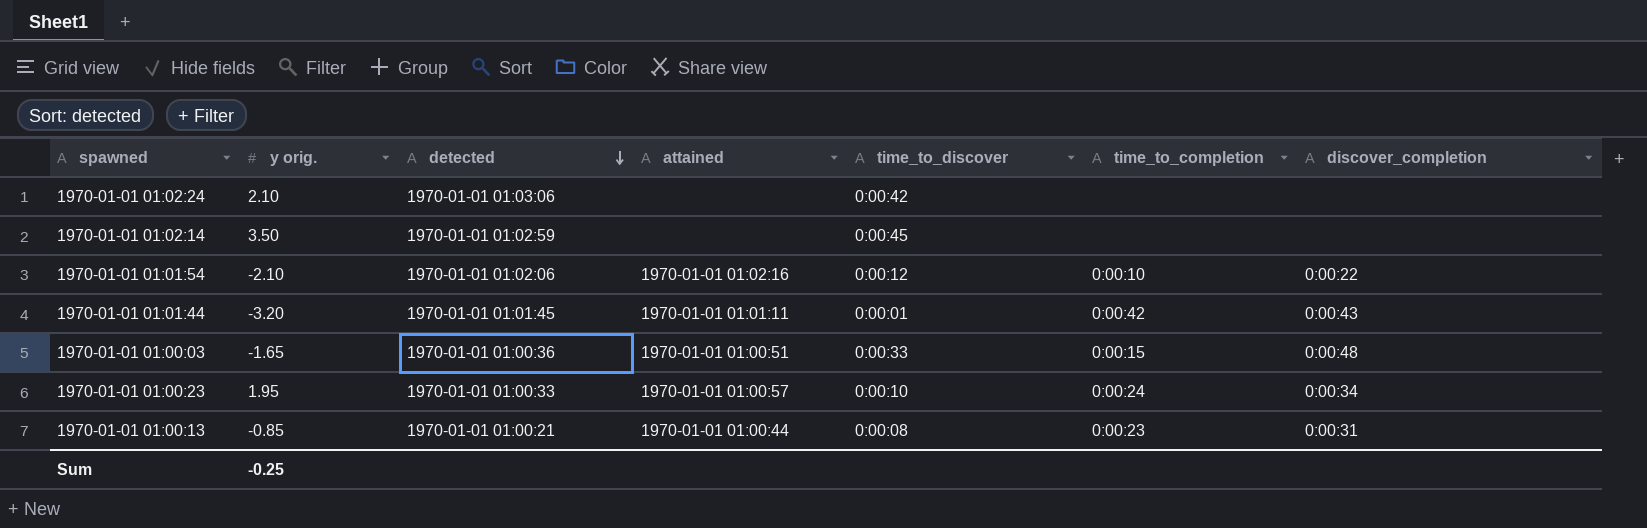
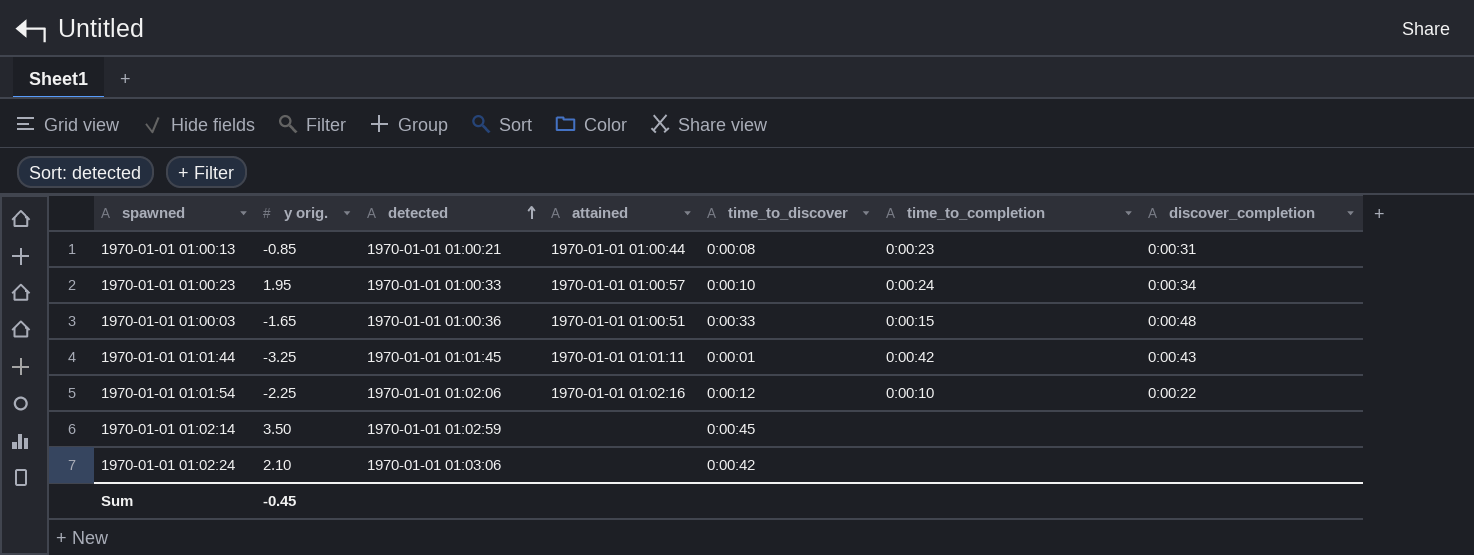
row order: detected descending -> detected ascending
1970-01-01 01:01:44 | y orig.: -3.20 -> -3.25
1970-01-01 01:01:54 | y orig.: -2.10 -> -2.25
Sum | y orig.: -0.25 -> -0.45

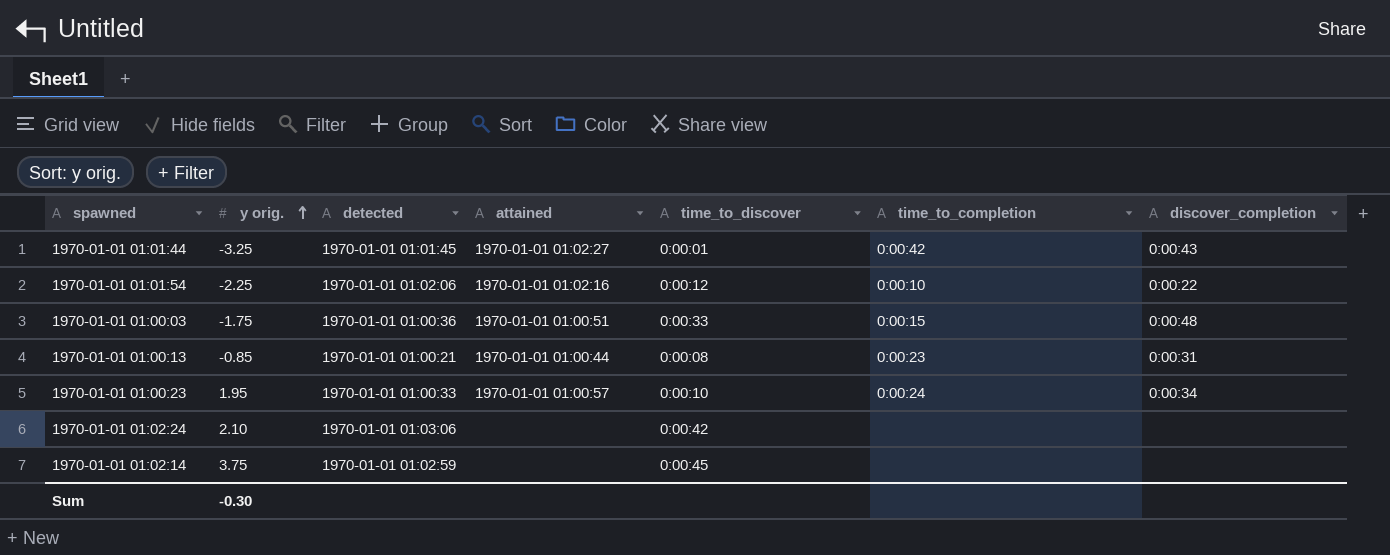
row order: detected ascending -> y orig. ascending
1970-01-01 01:01:44 | attained: 1970-01-01 01:01:11 -> 1970-01-01 01:02:27
1970-01-01 01:00:03 | y orig.: -1.65 -> -1.75
1970-01-01 01:02:14 | y orig.: 3.50 -> 3.75
Sum | y orig.: -0.45 -> -0.30

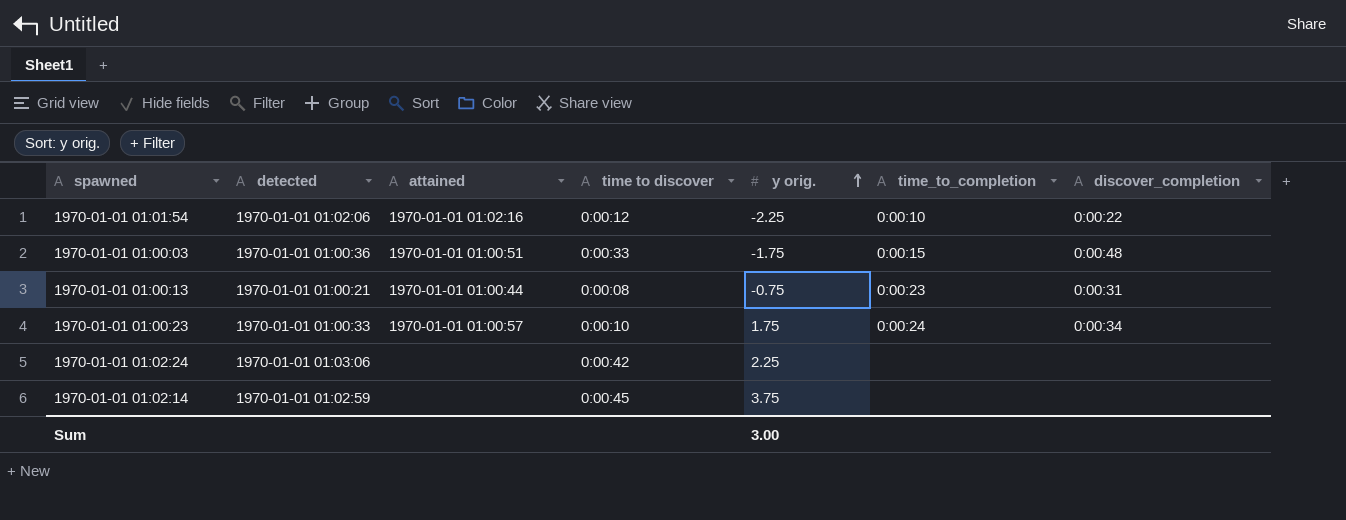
column name: time_to_discover -> time to discover
column y orig. | position: 2 -> 5
row 1970-01-01 01:01:44: -3.25 | 1970-01-01 01:01:45 | 1970-01-01 01:02:27 | 0:00:01 | 0:00:42 | 0:00:43 -> none
1970-01-01 01:00:13 | y orig.: -0.85 -> -0.75
1970-01-01 01:00:23 | y orig.: 1.95 -> 1.75
1970-01-01 01:02:24 | y orig.: 2.10 -> 2.25
Sum | y orig.: -0.30 -> 3.00

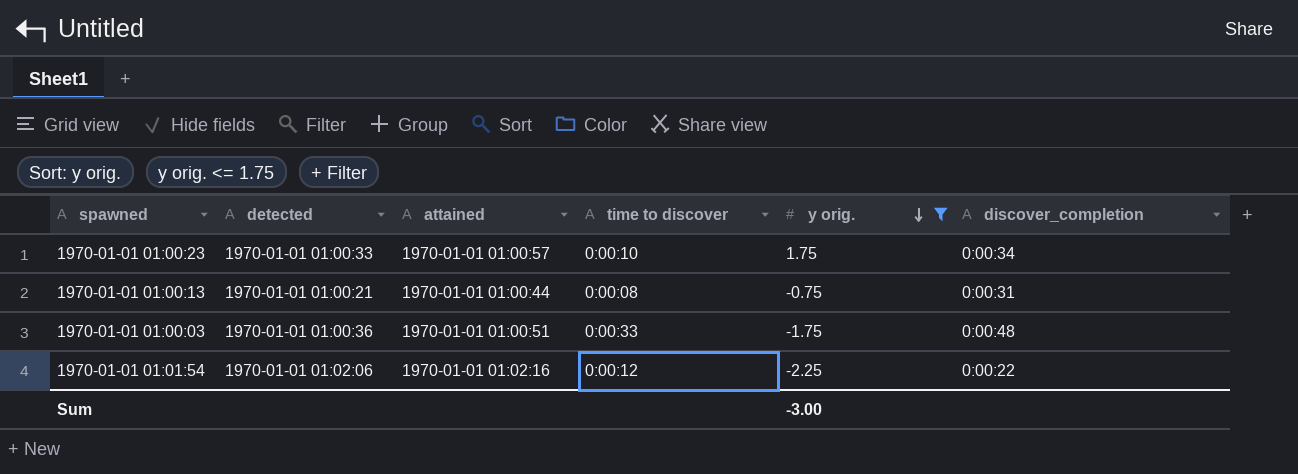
filter: none -> y orig. <= 1.75
row order: y orig. ascending -> y orig. descending
column time_to_completion | position: 6 -> none
Sum | y orig.: 3.00 -> -3.00

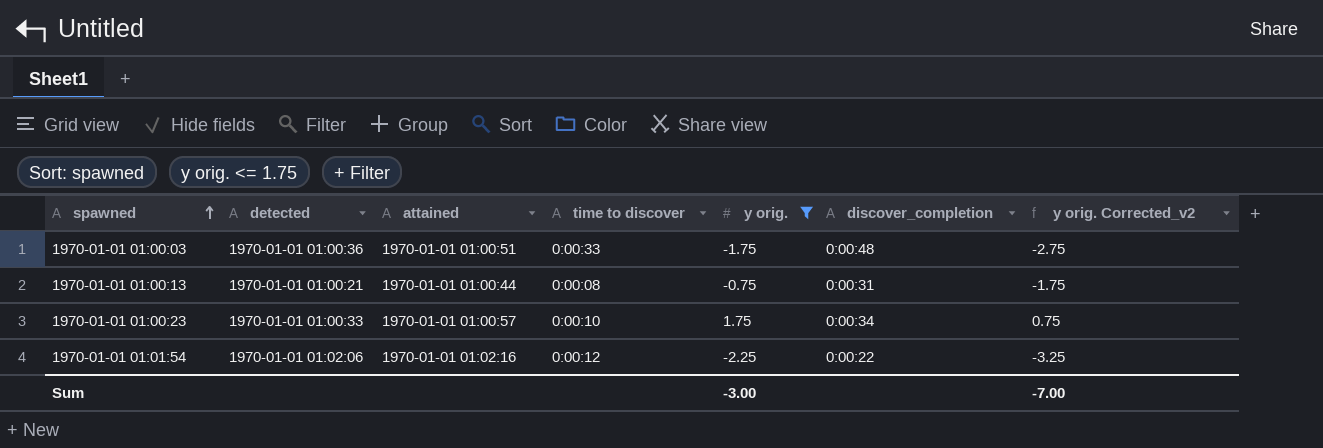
row order: y orig. descending -> spawned ascending
column y orig. Corrected_v2 | formula: none -> [y orig.] - 1

